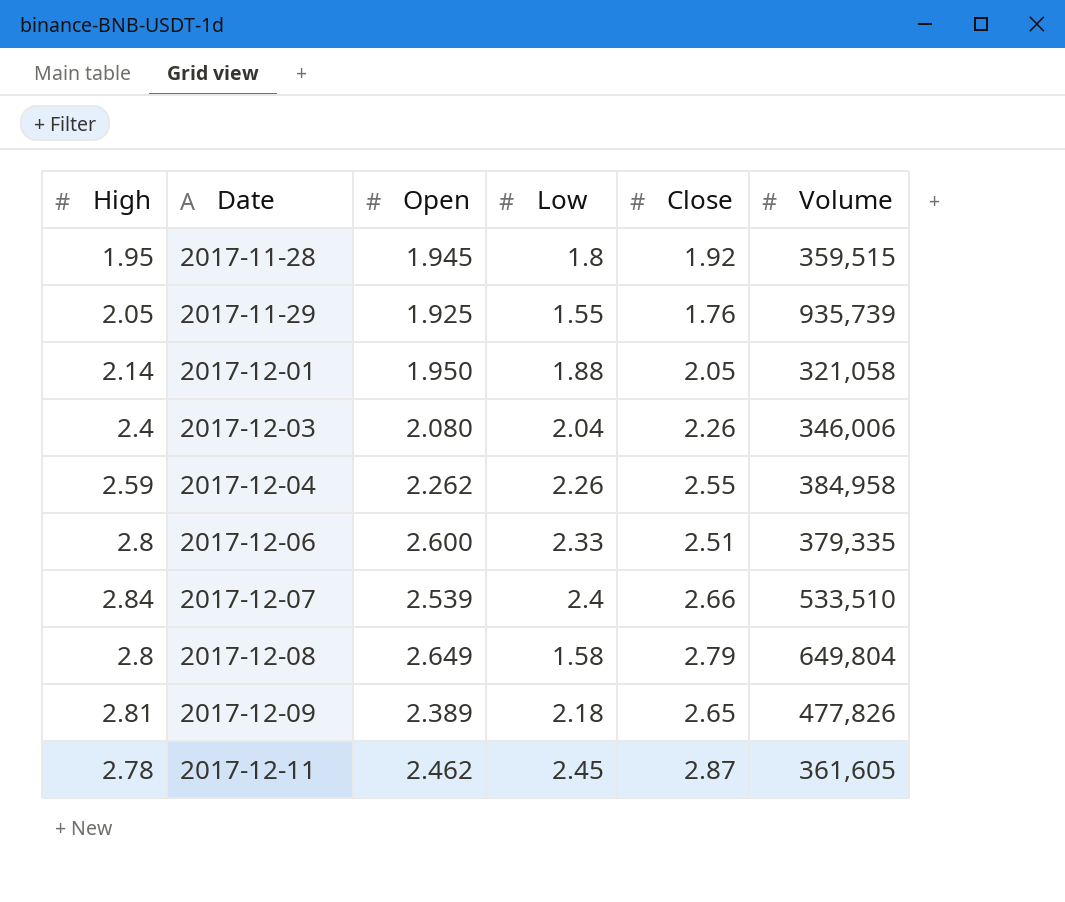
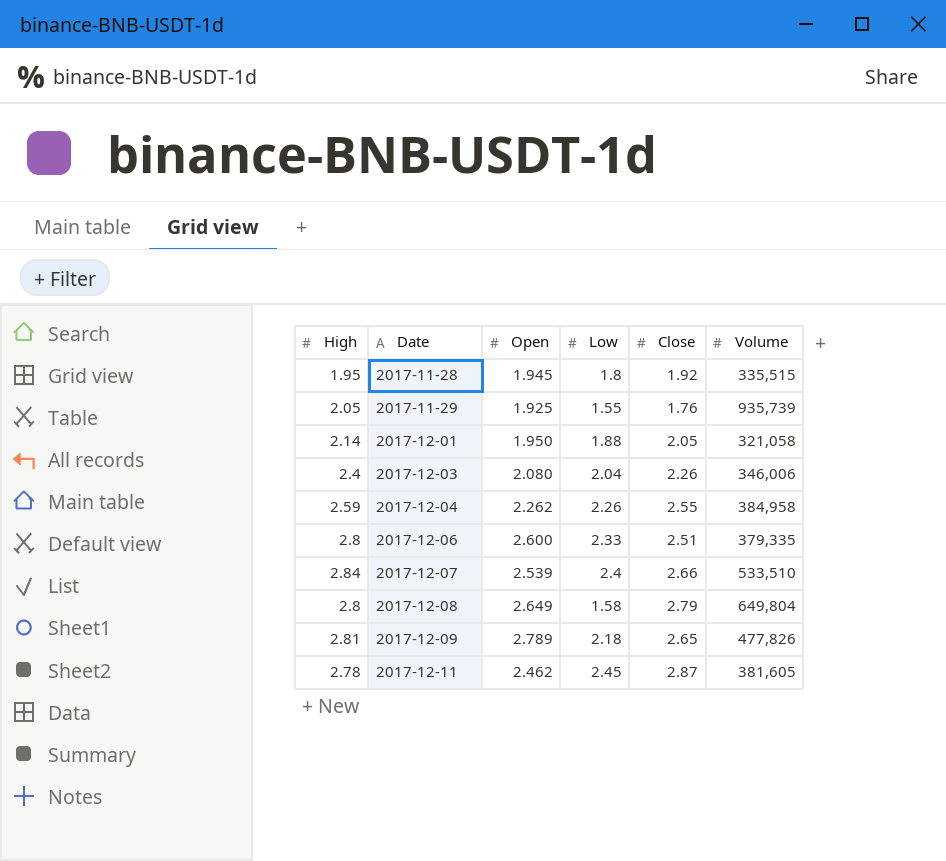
2017-11-28 | Volume: 359,515 -> 335,515
2017-12-09 | Open: 2.389 -> 2.789
2017-12-11 | Volume: 361,605 -> 381,605

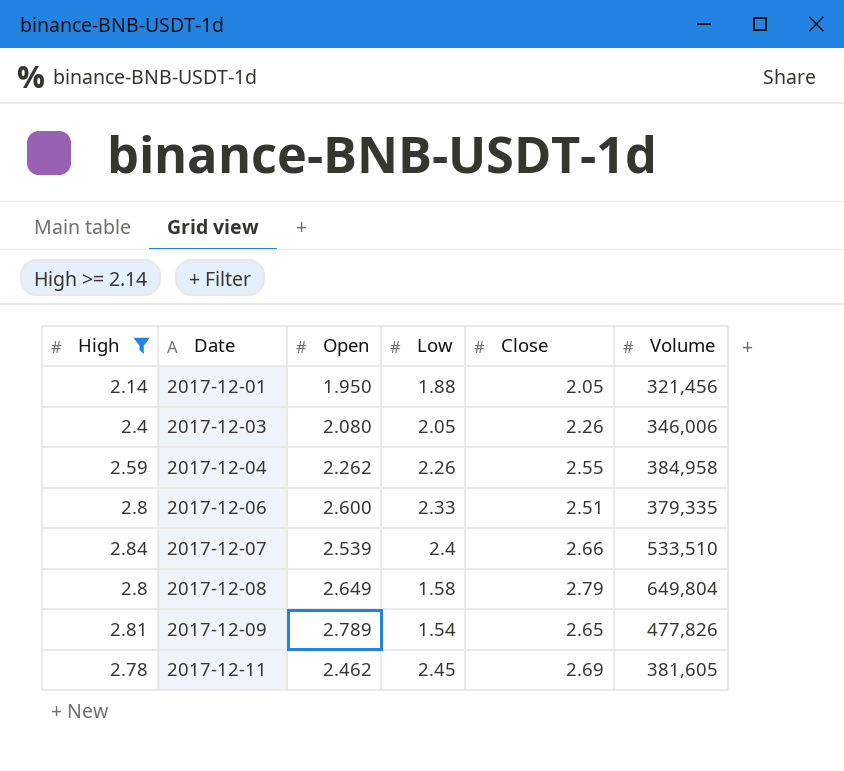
filter: none -> High >= 2.14
2017-12-01 | Volume: 321,058 -> 321,456
2017-12-03 | Low: 2.04 -> 2.05
2017-12-09 | Low: 2.18 -> 1.54
2017-12-11 | Close: 2.87 -> 2.69

